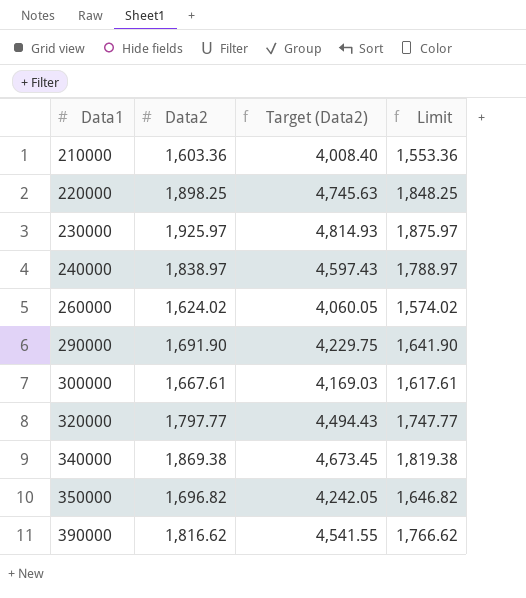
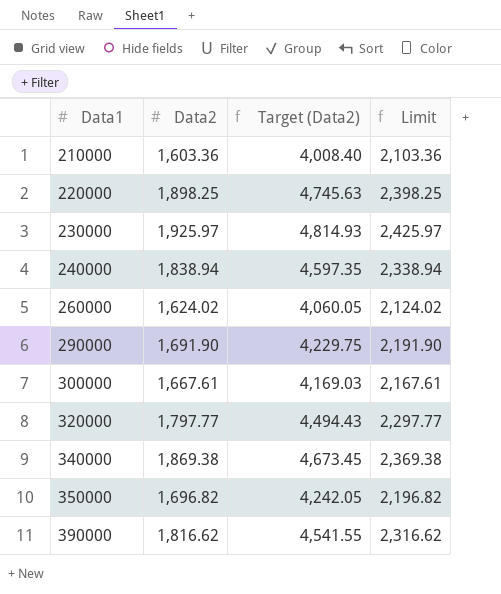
column Limit | formula: [Data2] - 50 -> [Data2] + 500
240000 | Data2: 1,838.97 -> 1,838.94
240000 | Target (Data2): 4,597.43 -> 4,597.35

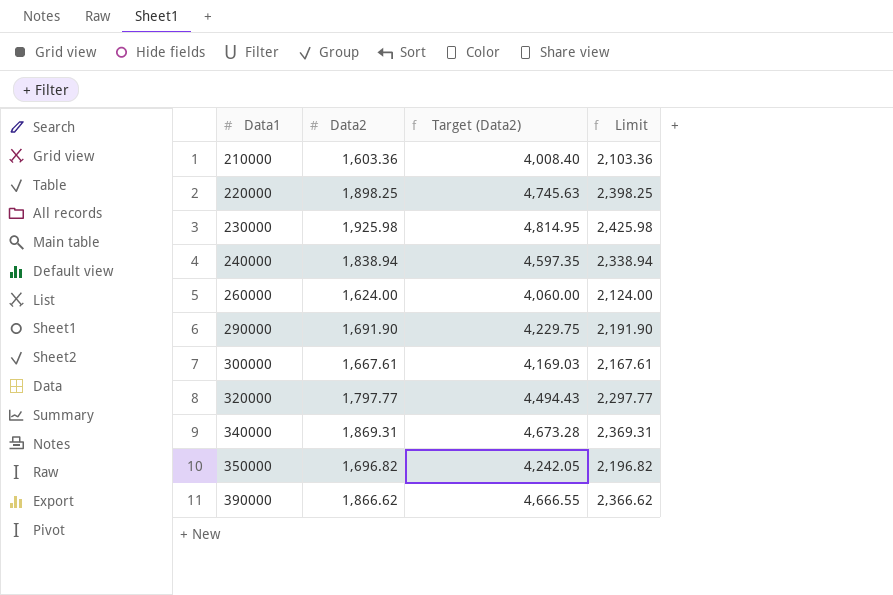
230000 | Data2: 1,925.97 -> 1,925.98
230000 | Target (Data2): 4,814.93 -> 4,814.95
230000 | Limit: 2,425.97 -> 2,425.98
260000 | Data2: 1,624.02 -> 1,624.00
260000 | Target (Data2): 4,060.05 -> 4,060.00
260000 | Limit: 2,124.02 -> 2,124.00
340000 | Data2: 1,869.38 -> 1,869.31
340000 | Target (Data2): 4,673.45 -> 4,673.28
340000 | Limit: 2,369.38 -> 2,369.31
390000 | Data2: 1,816.62 -> 1,866.62
390000 | Target (Data2): 4,541.55 -> 4,666.55
390000 | Limit: 2,316.62 -> 2,366.62

